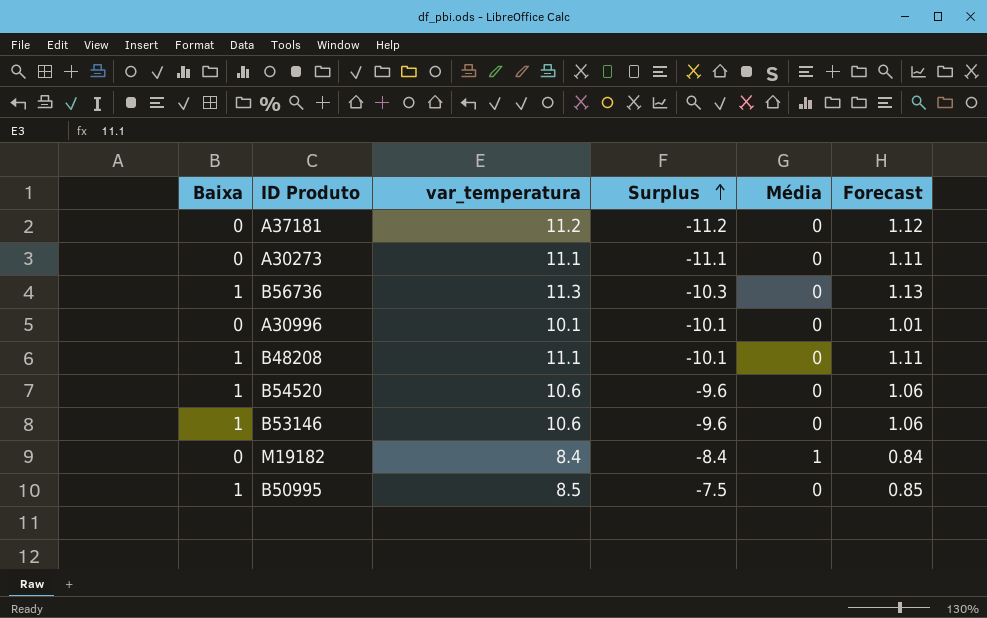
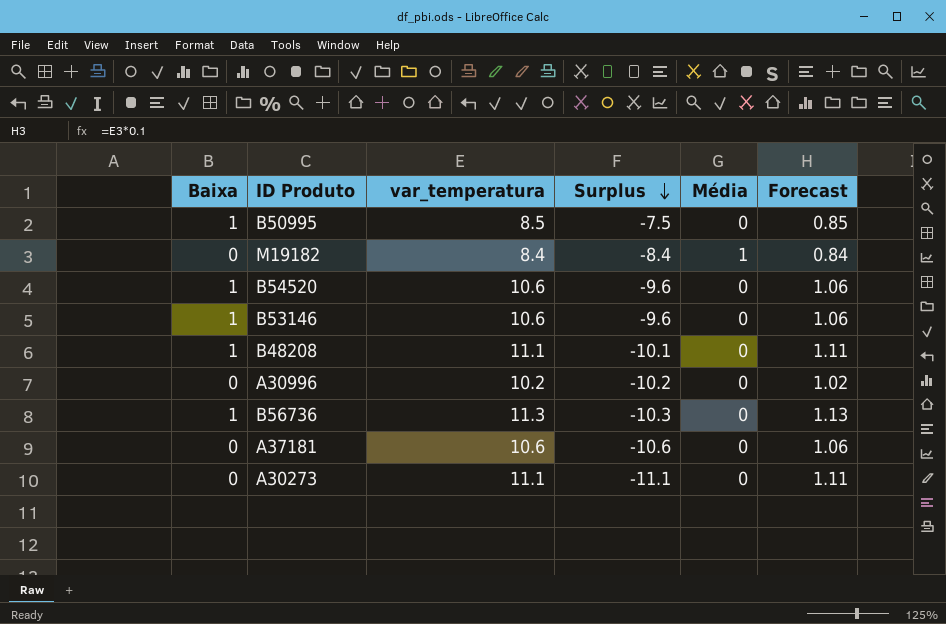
row order: Surplus ascending -> Surplus descending
A30996 | var_temperatura: 10.1 -> 10.2
A30996 | Surplus: -10.1 -> -10.2
A30996 | Forecast: 1.01 -> 1.02
A37181 | var_temperatura: 11.2 -> 10.6
A37181 | Surplus: -11.2 -> -10.6
A37181 | Forecast: 1.12 -> 1.06

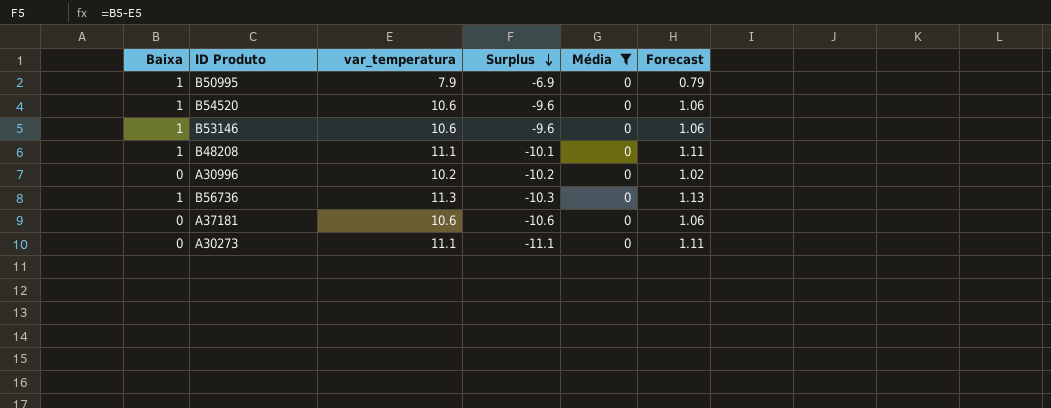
filter: none -> Média = 0
B50995 | var_temperatura: 8.5 -> 7.9
B50995 | Surplus: -7.5 -> -6.9
B50995 | Forecast: 0.85 -> 0.79

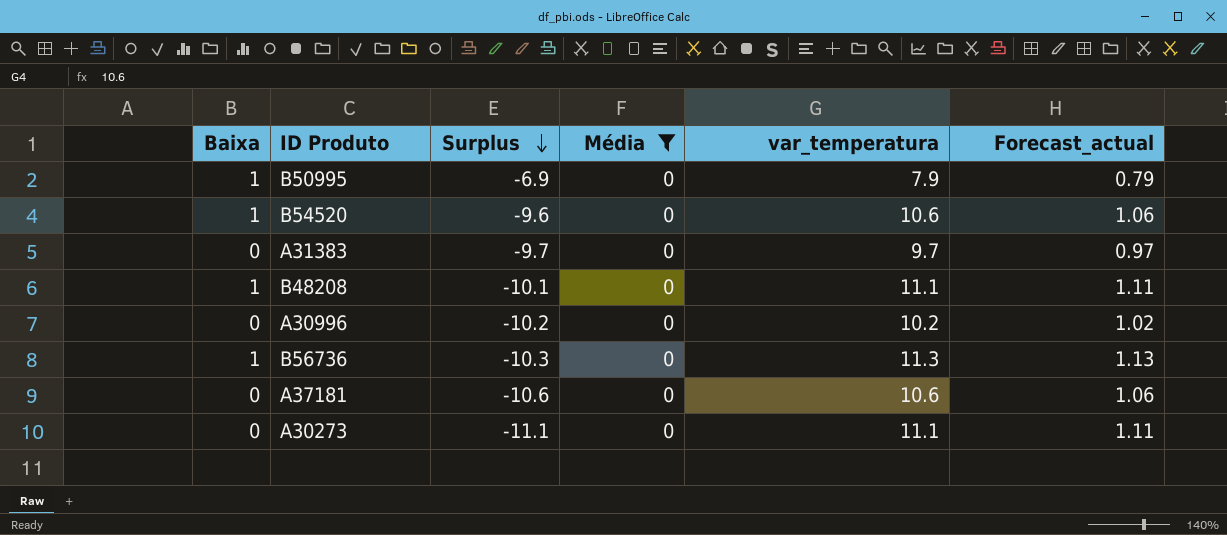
column var_temperatura | position: 3 -> 5
column name: Forecast -> Forecast_actual
row B53146: 1 | 10.6 | -9.6 | 0 | 1.06 -> none
row A31383: none -> 0 | -9.7 | 0 | 9.7 | 0.97

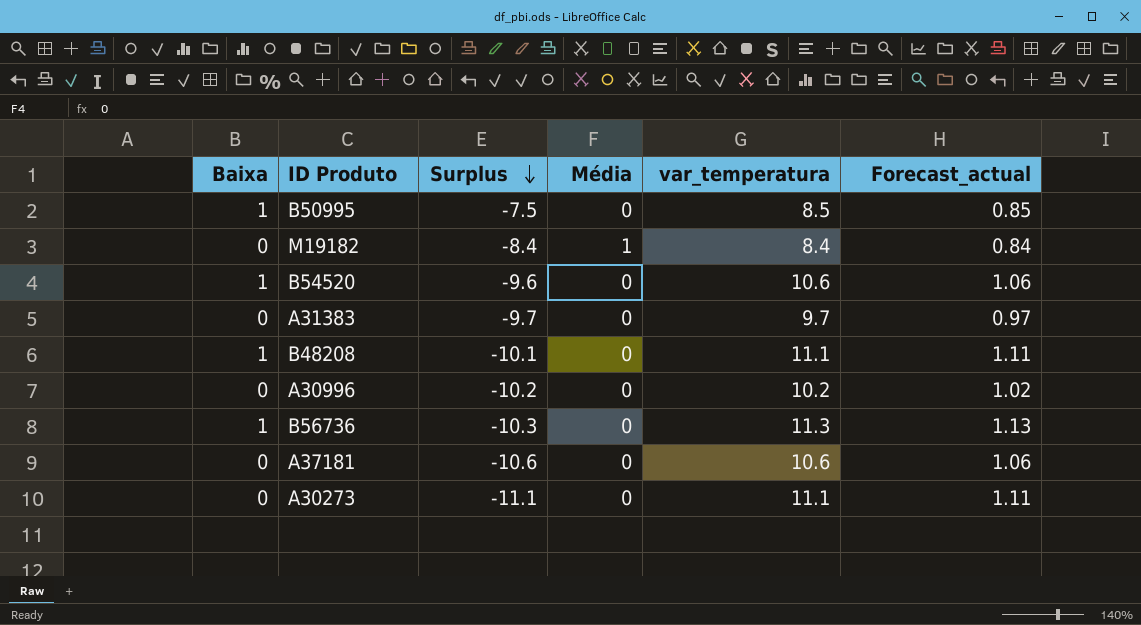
filter: Média = 0 -> none
B50995 | Surplus: -6.9 -> -7.5
B50995 | var_temperatura: 7.9 -> 8.5
B50995 | Forecast_actual: 0.79 -> 0.85

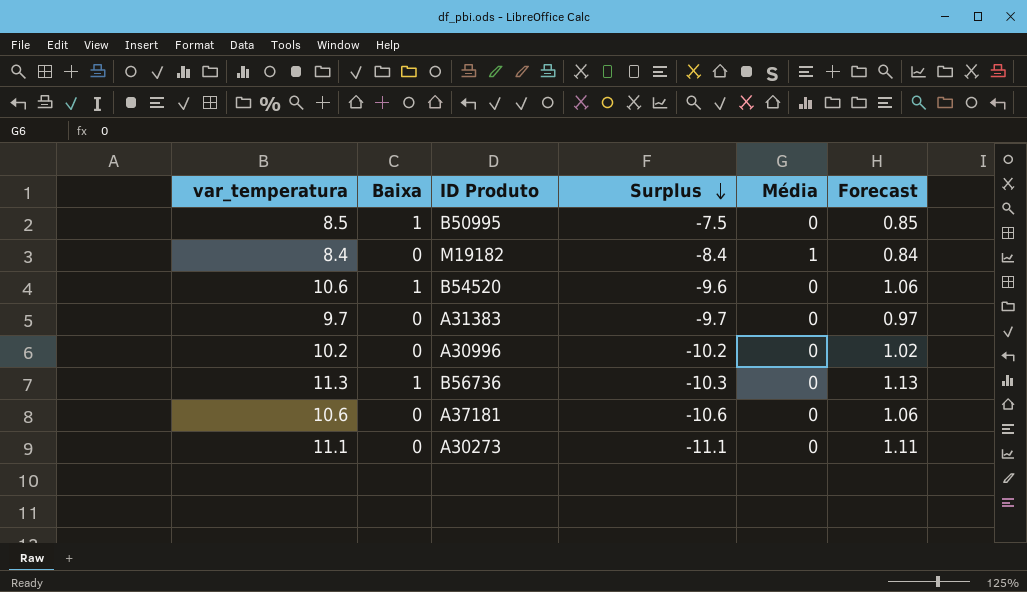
column var_temperatura | position: 5 -> 1
column name: Forecast_actual -> Forecast
row B48208: 1 | -10.1 | 0 | 11.1 | 1.11 -> none

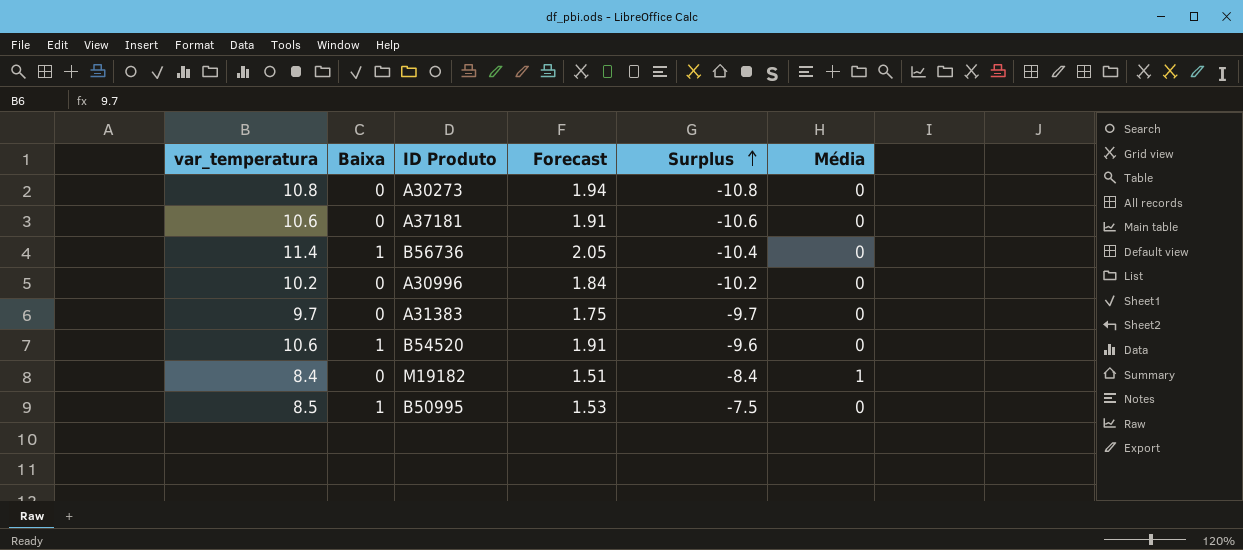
row order: Surplus descending -> Surplus ascending
column Forecast | formula: [var_temperatura] * 0.1 -> [var_temperatura] * 0.18
column Forecast | position: 6 -> 4
A30273 | var_temperatura: 11.1 -> 10.8
A30273 | Surplus: -11.1 -> -10.8
B56736 | var_temperatura: 11.3 -> 11.4
B56736 | Surplus: -10.3 -> -10.4

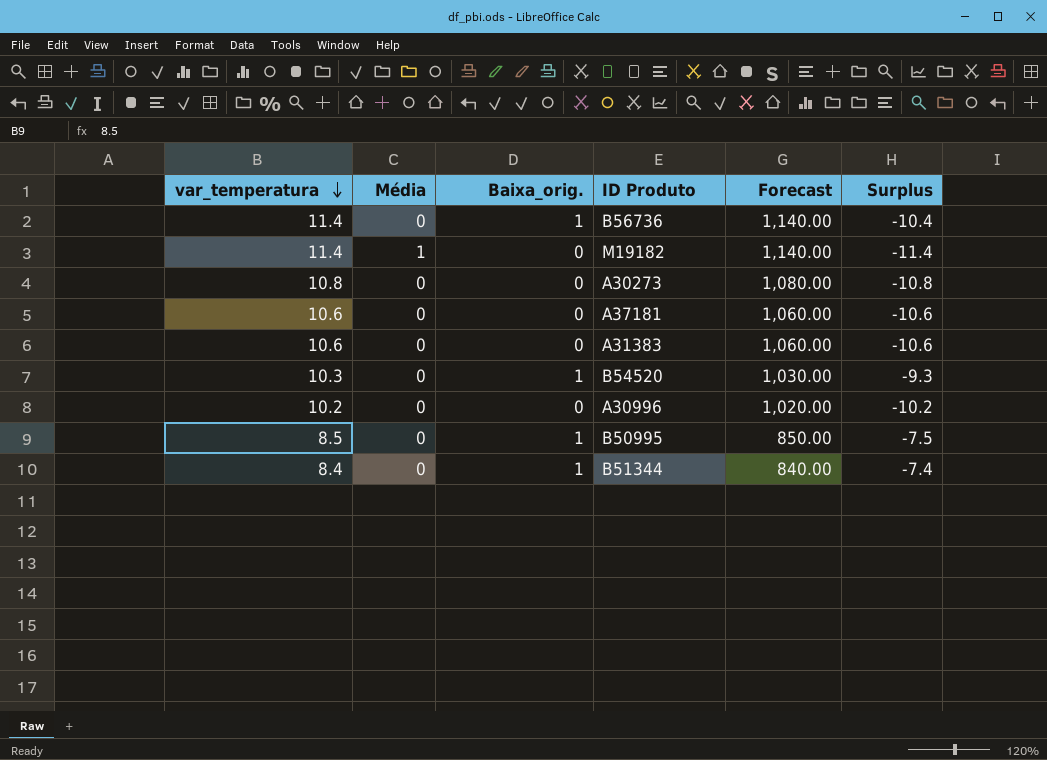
row order: Surplus ascending -> var_temperatura descending
column Média | position: 6 -> 2
column name: Baixa -> Baixa_orig.
column Forecast | formula: [var_temperatura] * 0.18 -> [var_temperatura] * 100
M19182 | var_temperatura: 8.4 -> 11.4
M19182 | Surplus: -8.4 -> -11.4
A31383 | var_temperatura: 9.7 -> 10.6
A31383 | Surplus: -9.7 -> -10.6
B54520 | var_temperatura: 10.6 -> 10.3
B54520 | Surplus: -9.6 -> -9.3
row B51344: none -> 8.4 | 0 | 1 | 840.00 | -7.4

